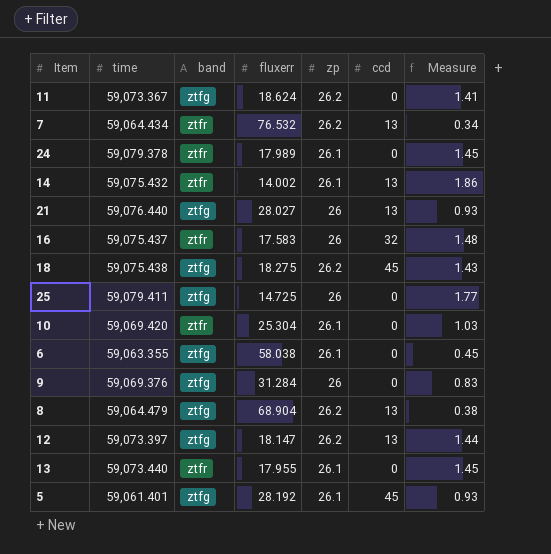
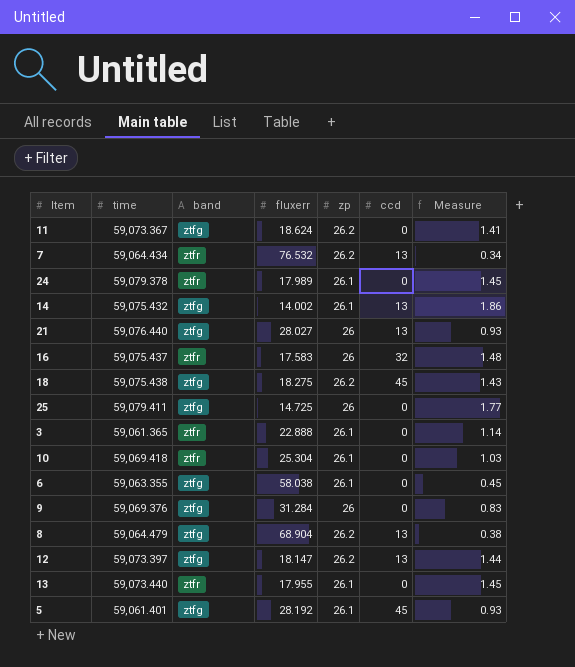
14 | band: ztfr -> ztfg
row 3: none -> 59,061.365 | ztfr | 22.888 | 26.1 | 0 | 1.14
10 | time: 59,069.420 -> 59,069.418

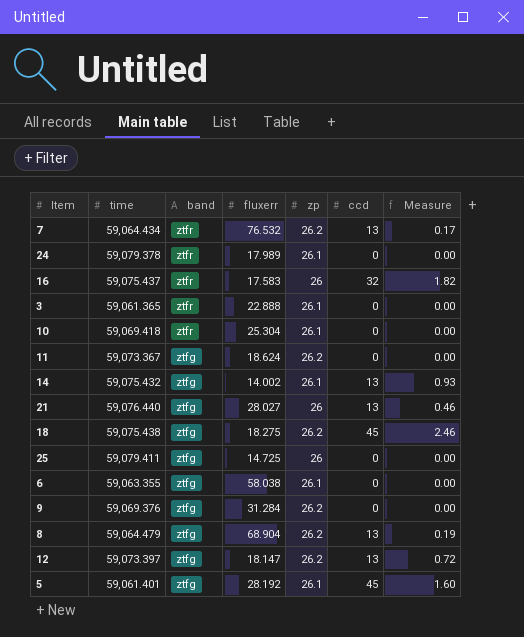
row order: none -> band descending
column Measure | formula: [zp] / [fluxerr] -> [ccd] / [fluxerr]
row 13: 59,073.440 | ztfr | 17.955 | 26.1 | 0 | 1.45 -> none
9 | zp: 26 -> 26.2

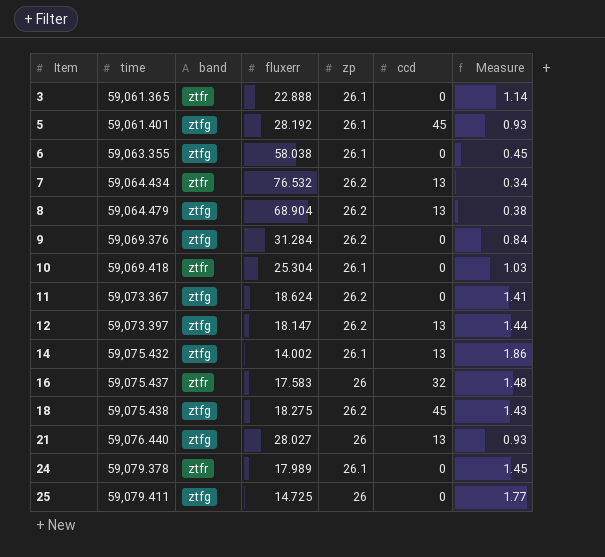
row order: band descending -> Item ascending
column Measure | formula: [ccd] / [fluxerr] -> [zp] / [fluxerr]

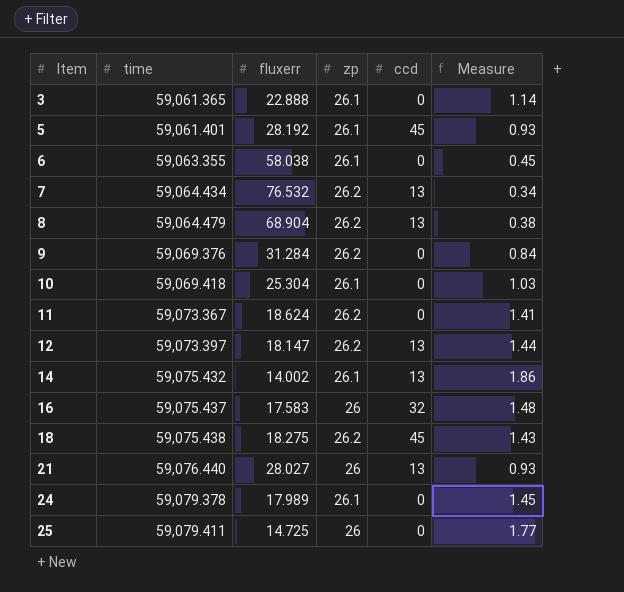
column band | position: 3 -> none

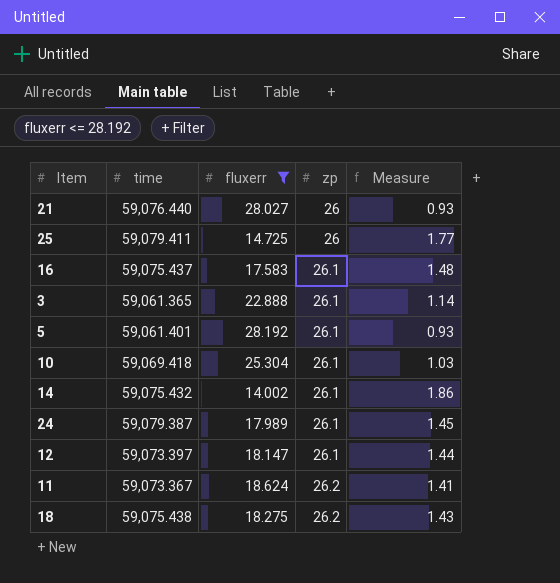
filter: none -> fluxerr <= 28.192
row order: Item ascending -> zp ascending
column ccd | position: 5 -> none
16 | zp: 26 -> 26.1
24 | time: 59,079.378 -> 59,079.387
12 | zp: 26.2 -> 26.1

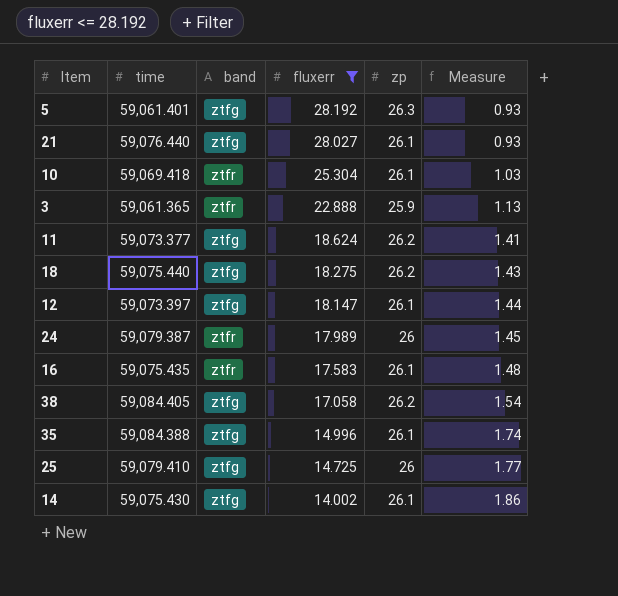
row order: zp ascending -> fluxerr descending
column band | position: none -> 3
5 | zp: 26.1 -> 26.3
21 | zp: 26 -> 26.1
3 | zp: 26.1 -> 25.9
3 | Measure: 1.14 -> 1.13
11 | time: 59,073.367 -> 59,073.377
18 | time: 59,075.438 -> 59,075.440
24 | zp: 26.1 -> 26
16 | time: 59,075.437 -> 59,075.435
row 38: none -> 59,084.405 | ztfg | 17.058 | 26.2 | 1.54
row 35: none -> 59,084.388 | ztfg | 14.996 | 26.1 | 1.74
25 | time: 59,079.411 -> 59,079.410
14 | time: 59,075.432 -> 59,075.430

